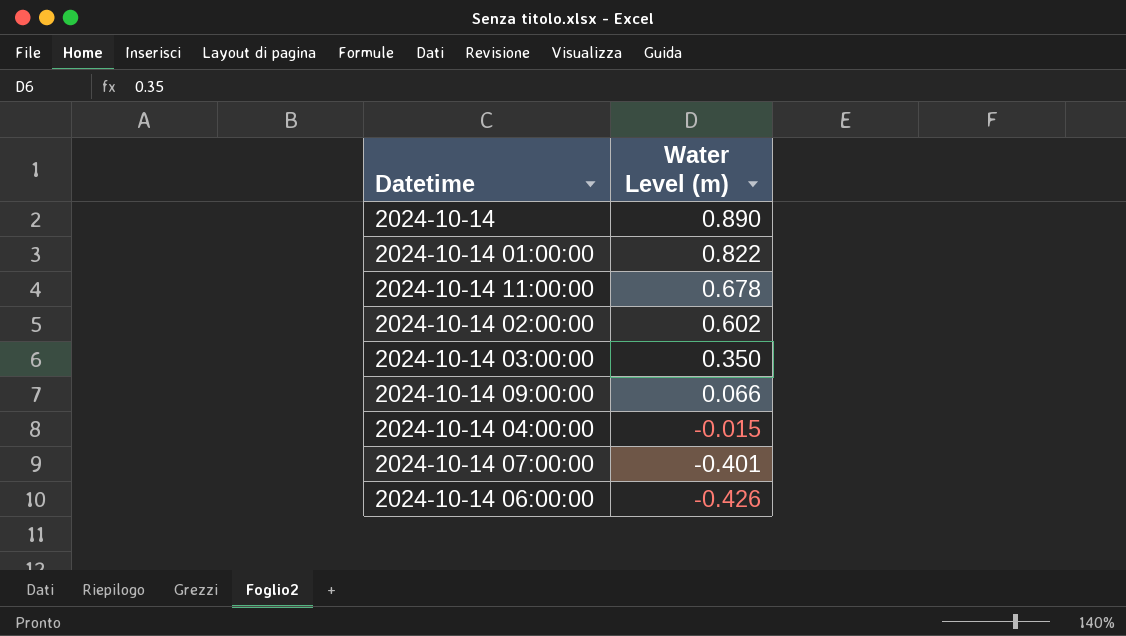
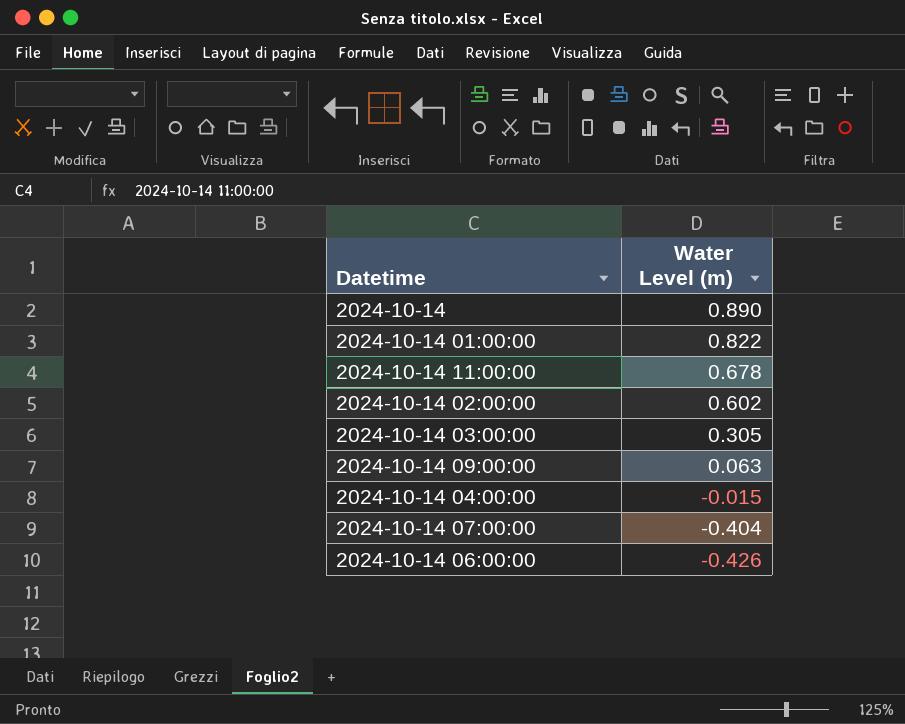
2024-10-14 03:00:00 | Water Level (m): 0.350 -> 0.305
2024-10-14 09:00:00 | Water Level (m): 0.066 -> 0.063
2024-10-14 07:00:00 | Water Level (m): -0.401 -> -0.404

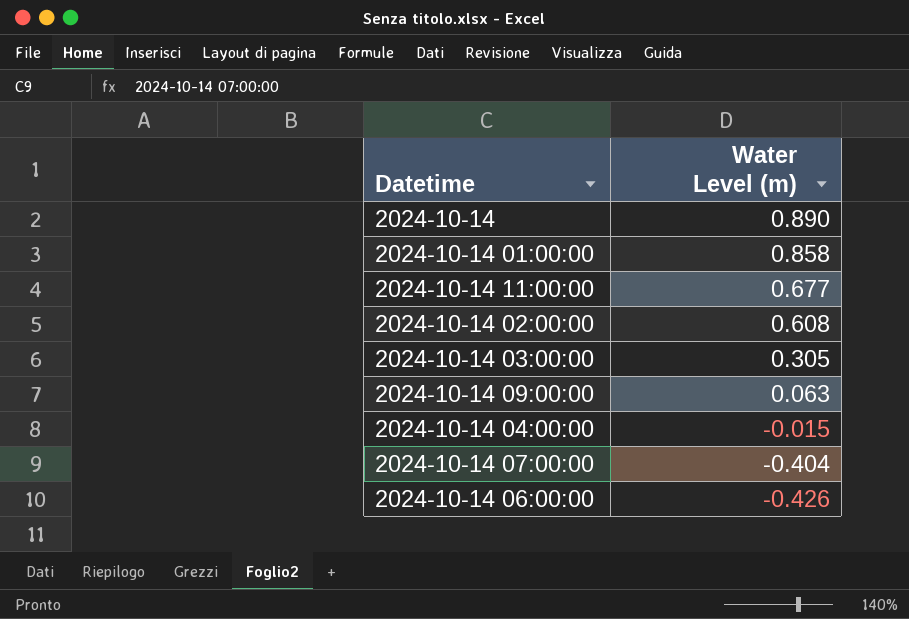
2024-10-14 01:00:00 | Water Level (m): 0.822 -> 0.858
2024-10-14 11:00:00 | Water Level (m): 0.678 -> 0.677
2024-10-14 02:00:00 | Water Level (m): 0.602 -> 0.608

